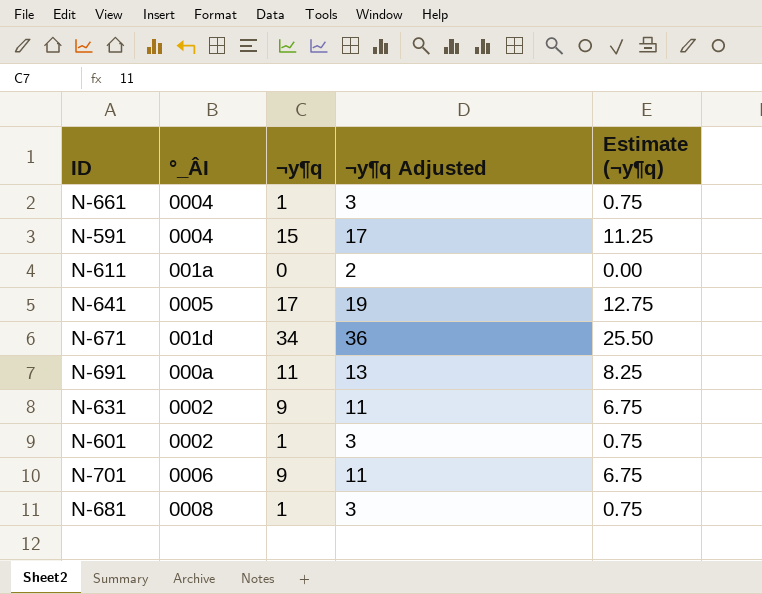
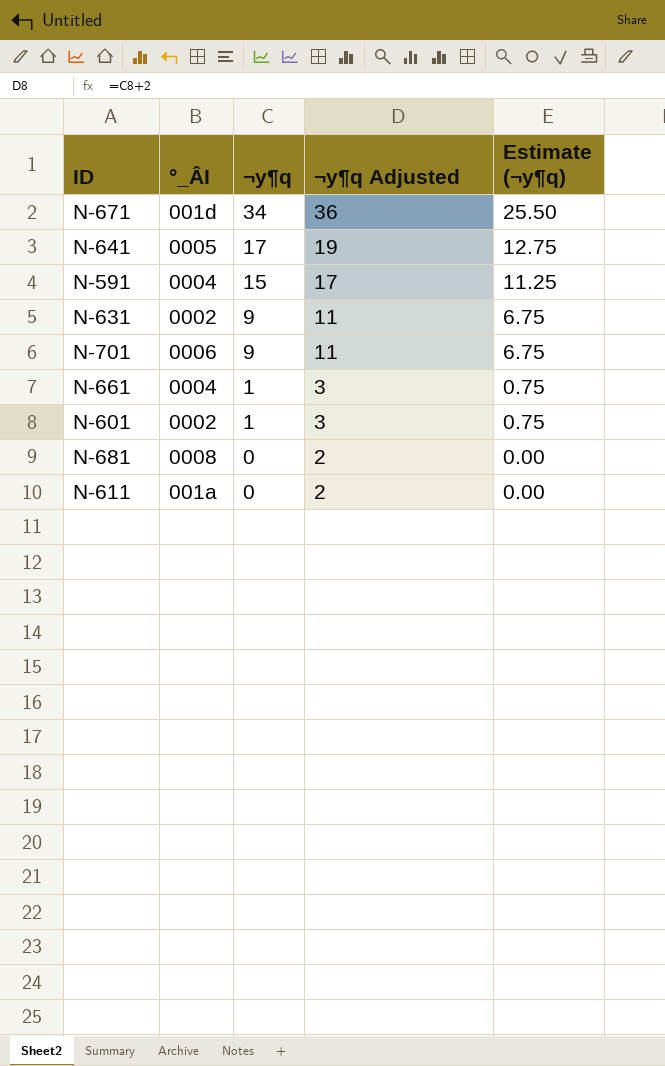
row order: none -> ¬y¶q descending
row N-691: 000a | 11 | 13 | 8.25 -> none
N-681 | ¬y¶q: 1 -> 0
N-681 | ¬y¶q Adjusted: 3 -> 2
N-681 | Estimate (¬y¶q): 0.75 -> 0.00

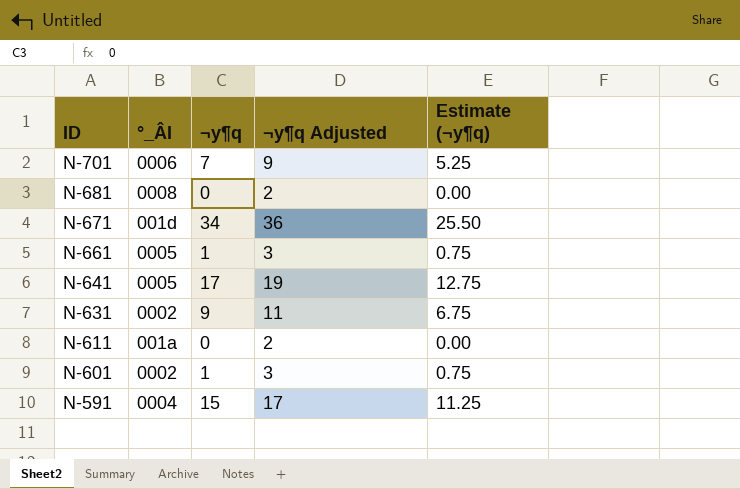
row order: ¬y¶q descending -> ID descending
N-701 | ¬y¶q: 9 -> 7
N-701 | ¬y¶q Adjusted: 11 -> 9
N-701 | Estimate (¬y¶q): 6.75 -> 5.25
N-661 | °_ÂI: 0004 -> 0005

